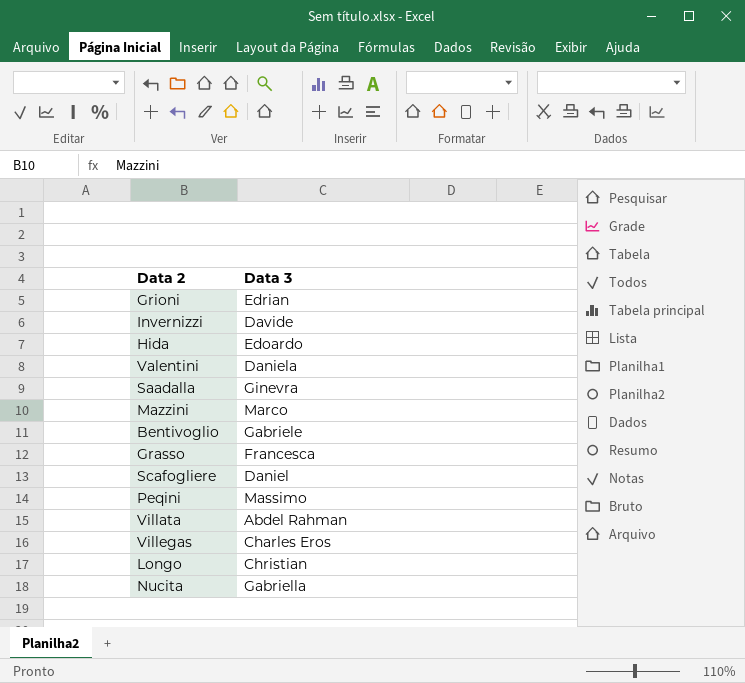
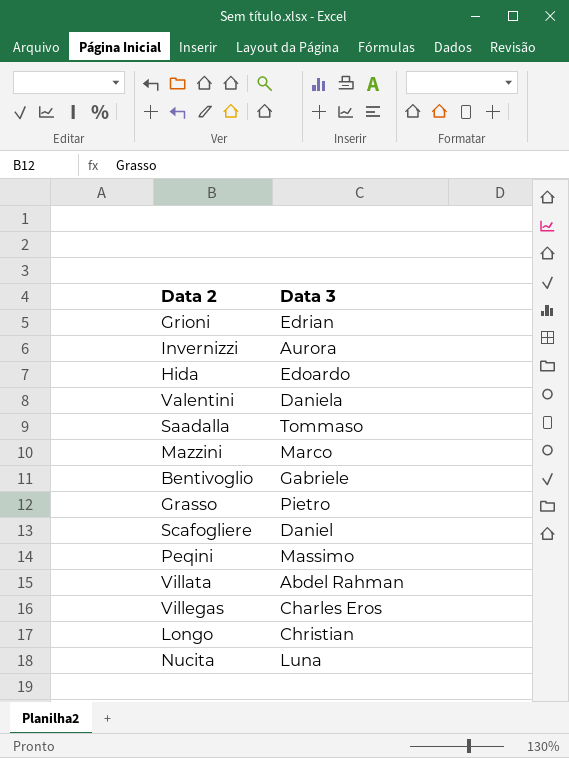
Invernizzi | Data 3: Davide -> Aurora
Saadalla | Data 3: Ginevra -> Tommaso
Grasso | Data 3: Francesca -> Pietro
Nucita | Data 3: Gabriella -> Luna

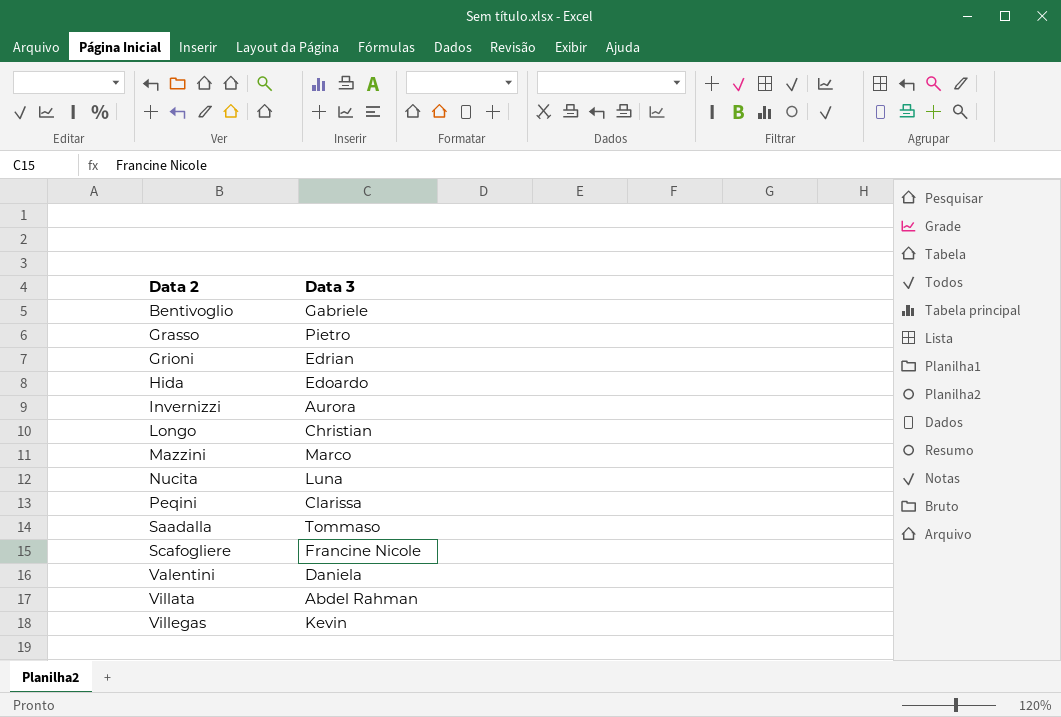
row order: none -> Data 2 ascending
Peqini | Data 3: Massimo -> Clarissa
Scafogliere | Data 3: Daniel -> Francine Nicole
Villegas | Data 3: Charles Eros -> Kevin

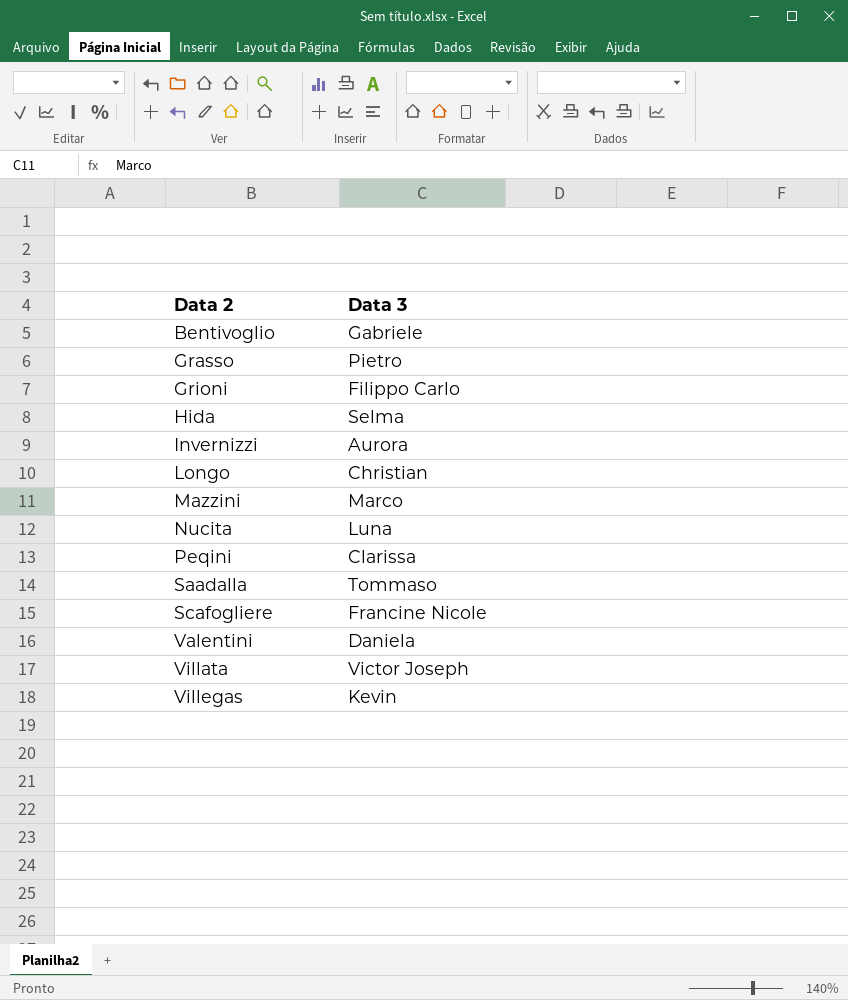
Grioni | Data 3: Edrian -> Filippo Carlo
Hida | Data 3: Edoardo -> Selma
Villata | Data 3: Abdel Rahman -> Victor Joseph

